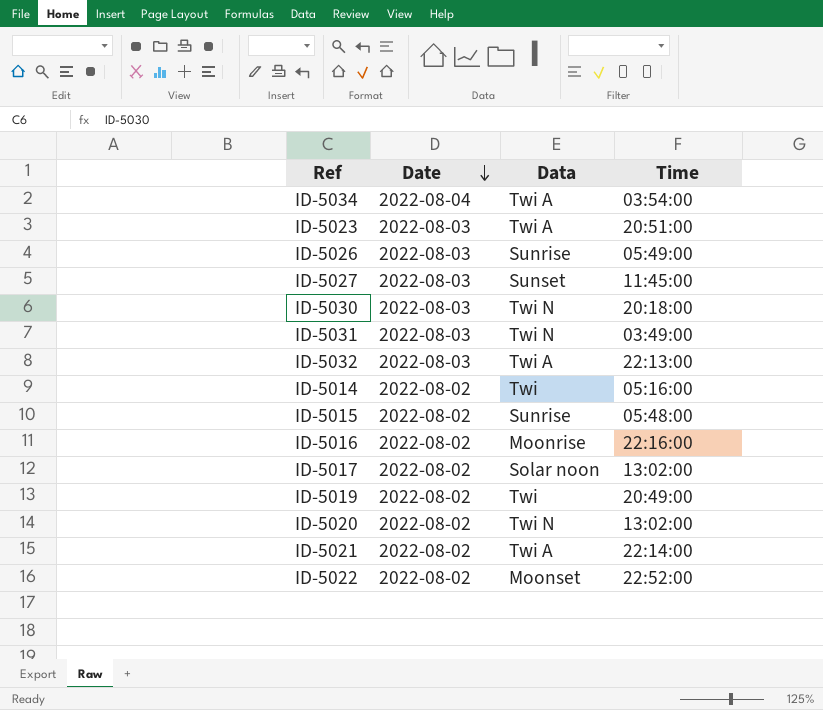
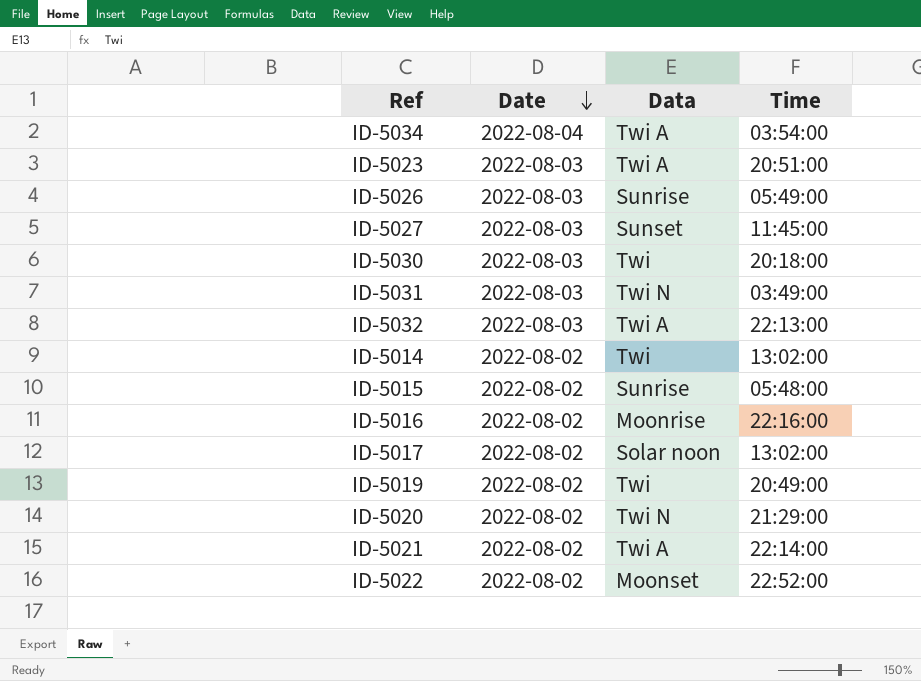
ID-5030 | Data: Twi N -> Twi
ID-5014 | Time: 05:16:00 -> 13:02:00
ID-5020 | Time: 13:02:00 -> 21:29:00

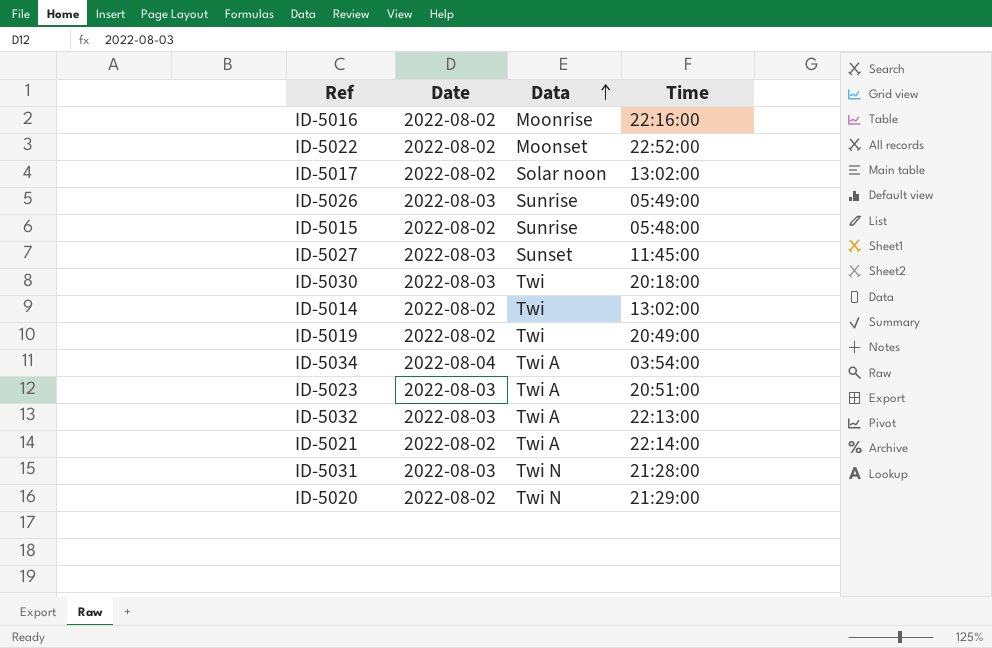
row order: Date descending -> Data ascending
ID-5031 | Time: 03:49:00 -> 21:28:00

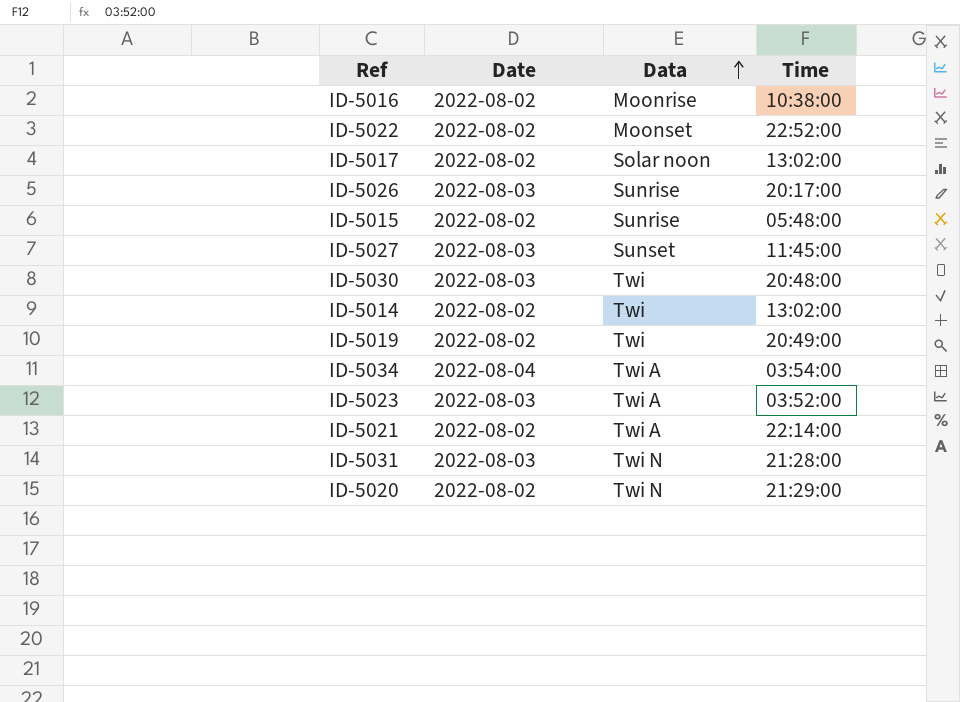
row ID-5032: 2022-08-03 | Twi A | 22:13:00 -> none
ID-5016 | Time: 22:16:00 -> 10:38:00
ID-5026 | Time: 05:49:00 -> 20:17:00
ID-5030 | Time: 20:18:00 -> 20:48:00
ID-5023 | Time: 20:51:00 -> 03:52:00

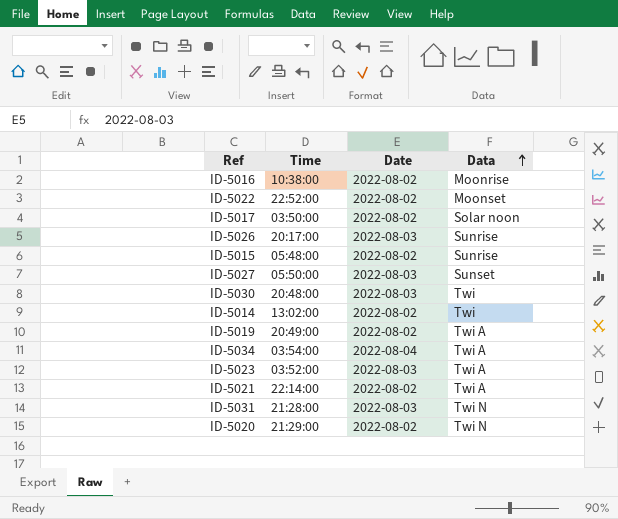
column Time | position: 4 -> 2
ID-5017 | Time: 13:02:00 -> 03:50:00
ID-5027 | Time: 11:45:00 -> 05:50:00
ID-5019 | Data: Twi -> Twi A

